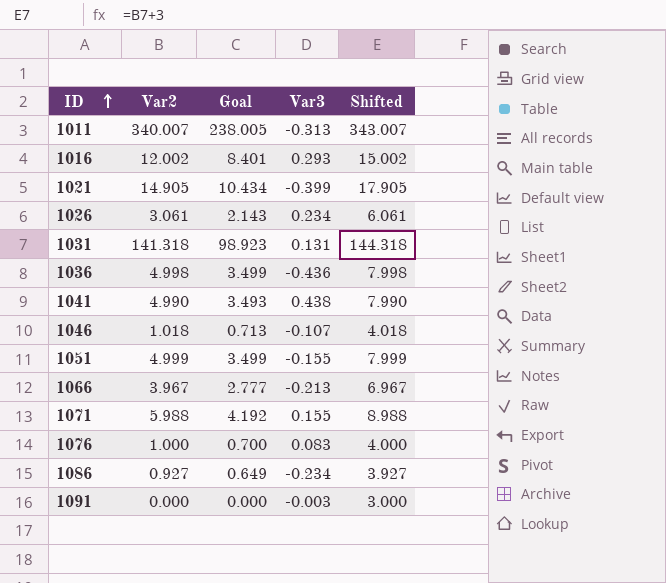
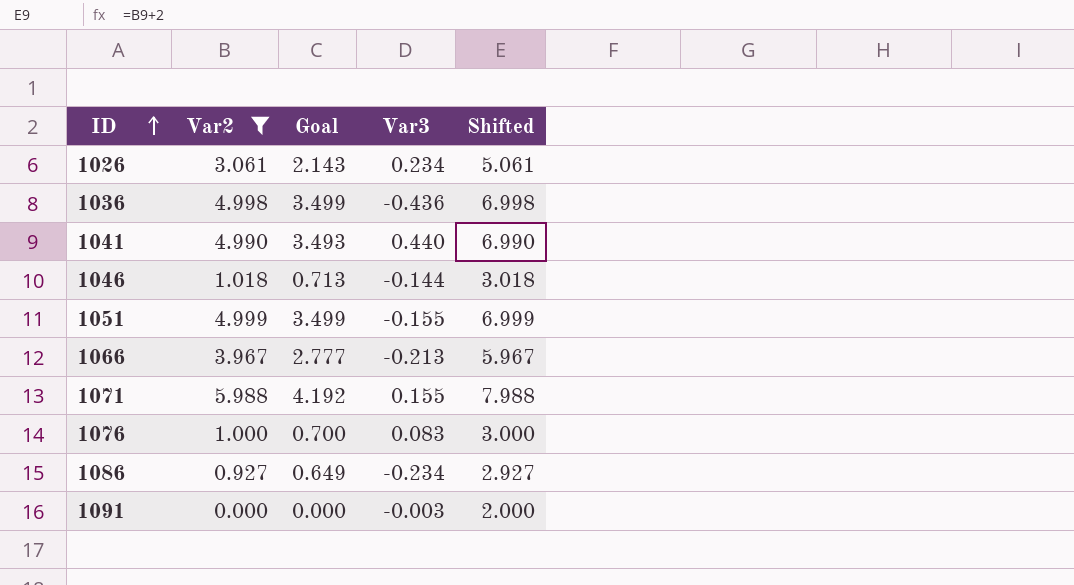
filter: none -> Var2 <= 5.988
column Shifted | formula: [Var2] + 3 -> [Var2] + 2
1041 | Var3: 0.438 -> 0.440
1046 | Var3: -0.107 -> -0.144

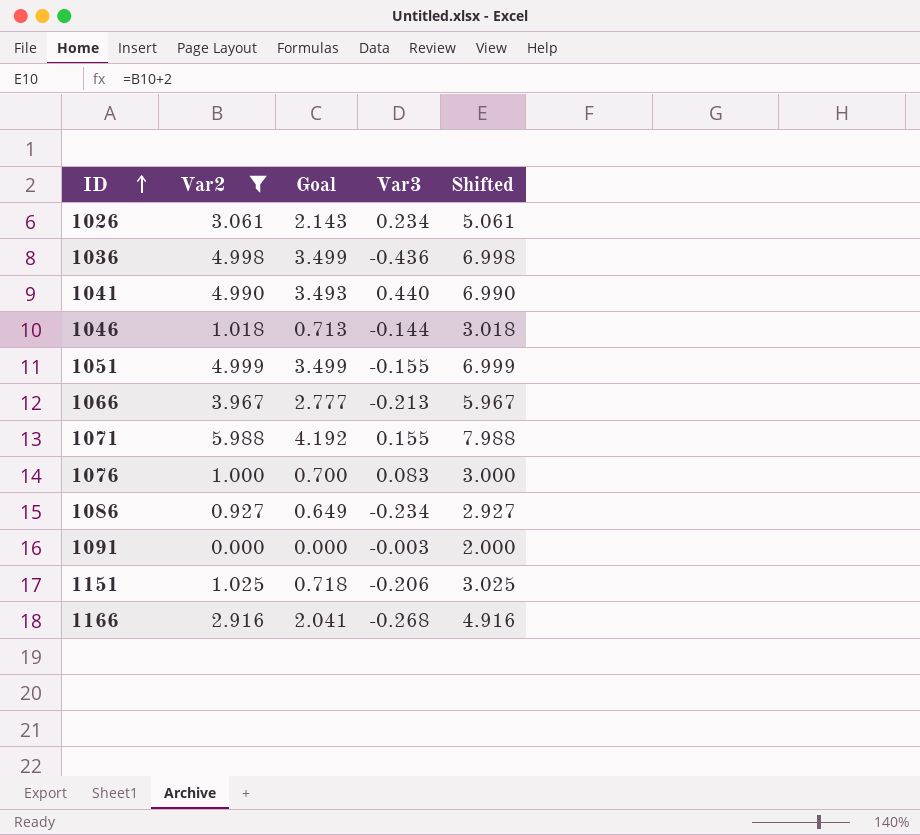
row 1151: none -> 1.025 | 0.718 | -0.206 | 3.025
row 1166: none -> 2.916 | 2.041 | -0.268 | 4.916

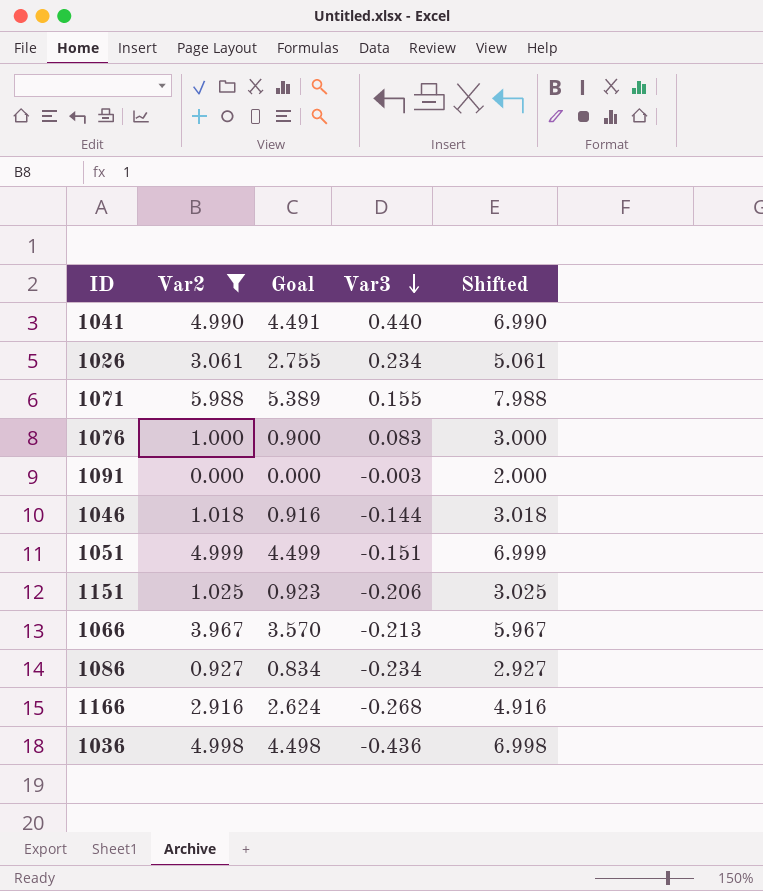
row order: ID ascending -> Var3 descending
column Goal | formula: [Var2] * 0.7 -> [Var2] * 0.9
1051 | Var3: -0.155 -> -0.151

